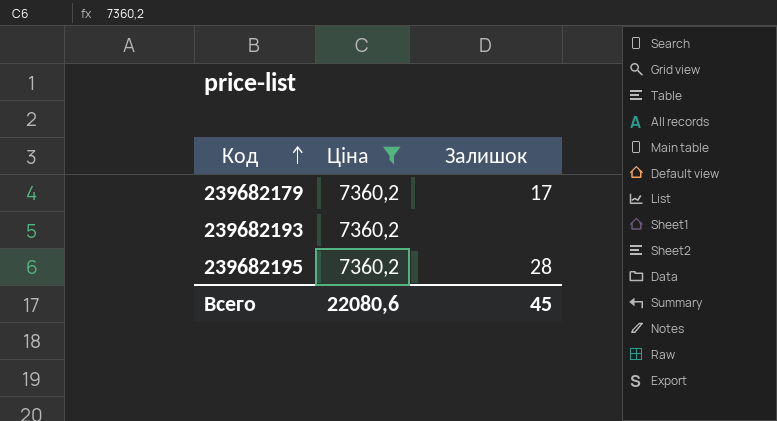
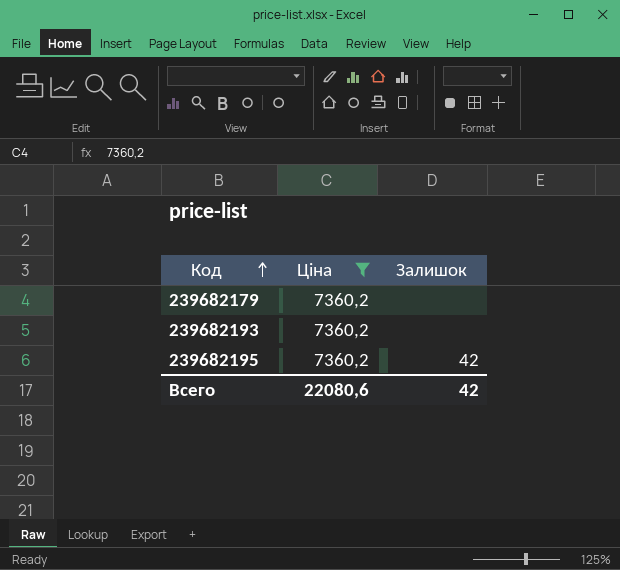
239682179 | Залишок: 17 -> none
239682195 | Залишок: 28 -> 42
Всего | Залишок: 45 -> 42

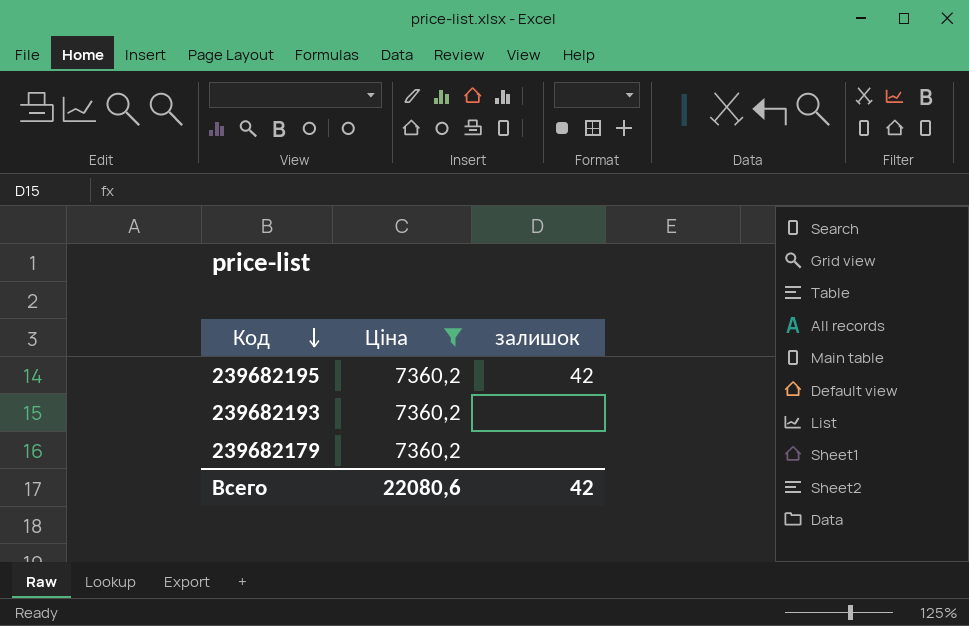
row order: Код ascending -> Код descending
column name: Залишок -> залишок

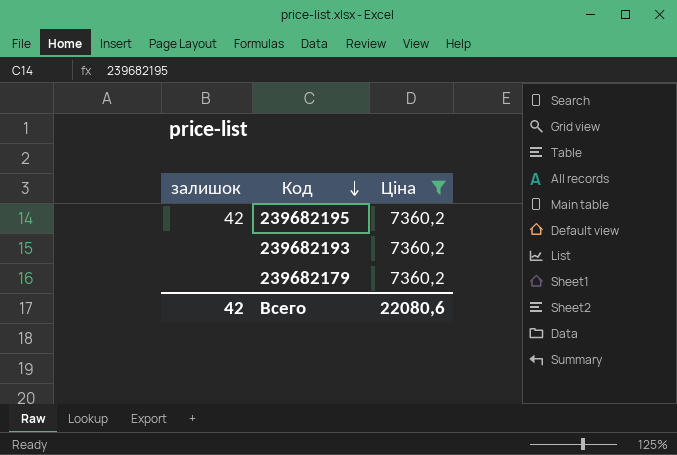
column залишок | position: 3 -> 1

